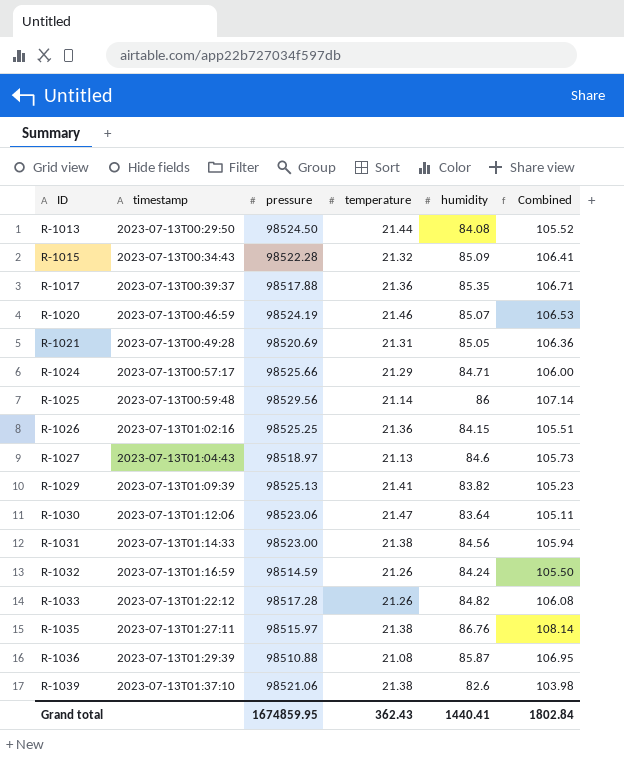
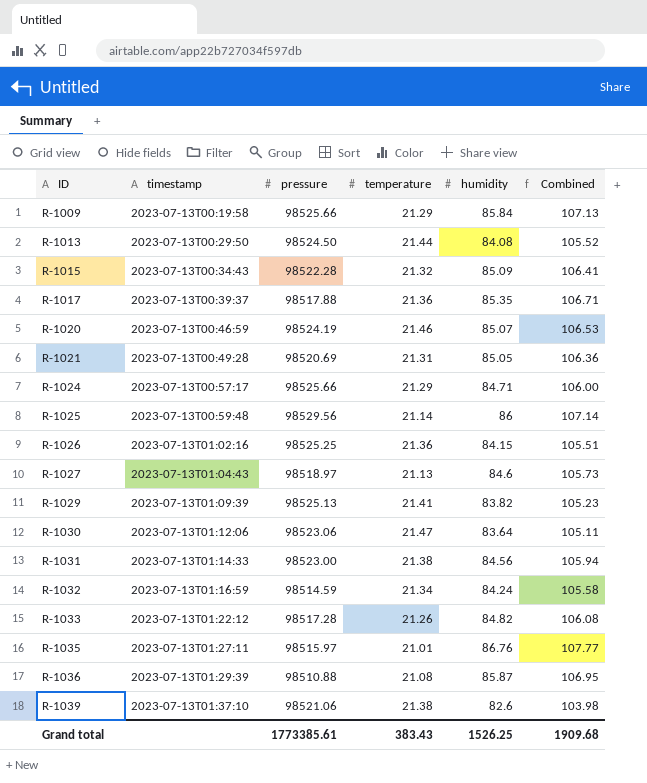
row R-1009: none -> 2023-07-13T00:19:58 | 98525.66 | 21.29 | 85.84 | 107.13
R-1032 | temperature: 21.26 -> 21.34
R-1032 | Combined: 105.50 -> 105.58
R-1035 | temperature: 21.38 -> 21.01
R-1035 | Combined: 108.14 -> 107.77
Grand total | pressure: 1674859.95 -> 1773385.61
Grand total | temperature: 362.43 -> 383.43
Grand total | humidity: 1440.41 -> 1526.25
Grand total | Combined: 1802.84 -> 1909.68

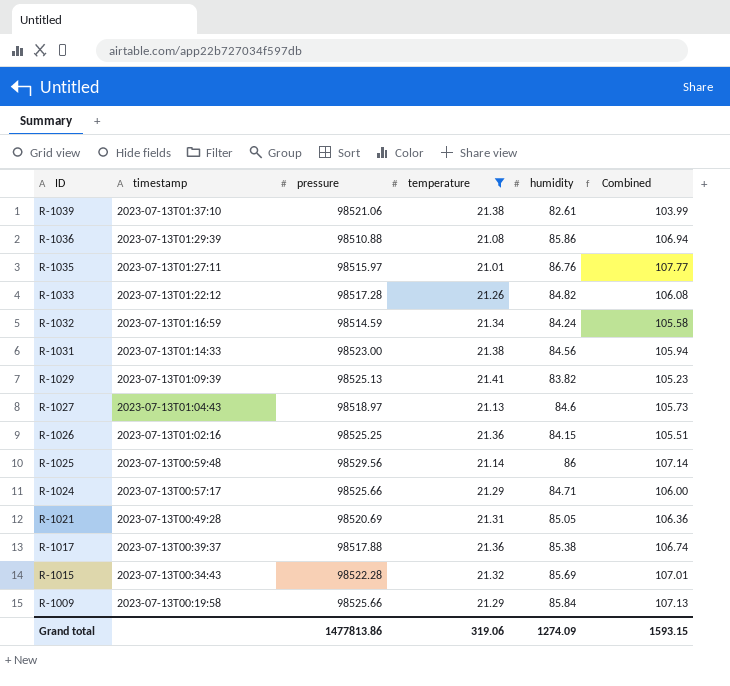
filter: none -> temperature <= 21.41
row order: ID ascending -> ID descending
R-1039 | humidity: 82.6 -> 82.61
R-1039 | Combined: 103.98 -> 103.99
R-1036 | humidity: 85.87 -> 85.86
R-1036 | Combined: 106.95 -> 106.94
R-1017 | humidity: 85.35 -> 85.38
R-1017 | Combined: 106.71 -> 106.74
R-1015 | humidity: 85.09 -> 85.69
R-1015 | Combined: 106.41 -> 107.01
Grand total | pressure: 1773385.61 -> 1477813.86
Grand total | temperature: 383.43 -> 319.06
Grand total | humidity: 1526.25 -> 1274.09
Grand total | Combined: 1909.68 -> 1593.15

